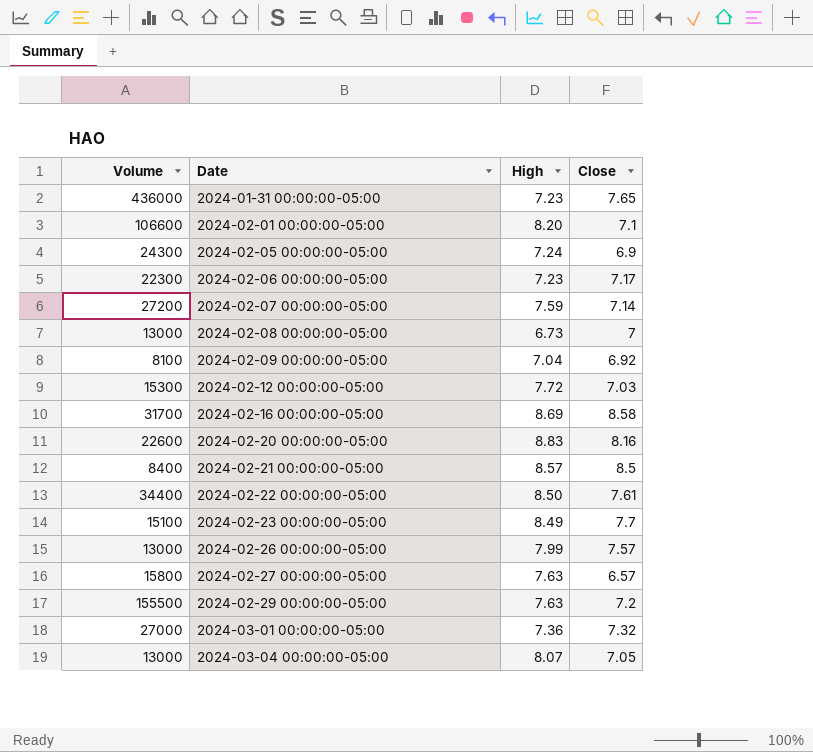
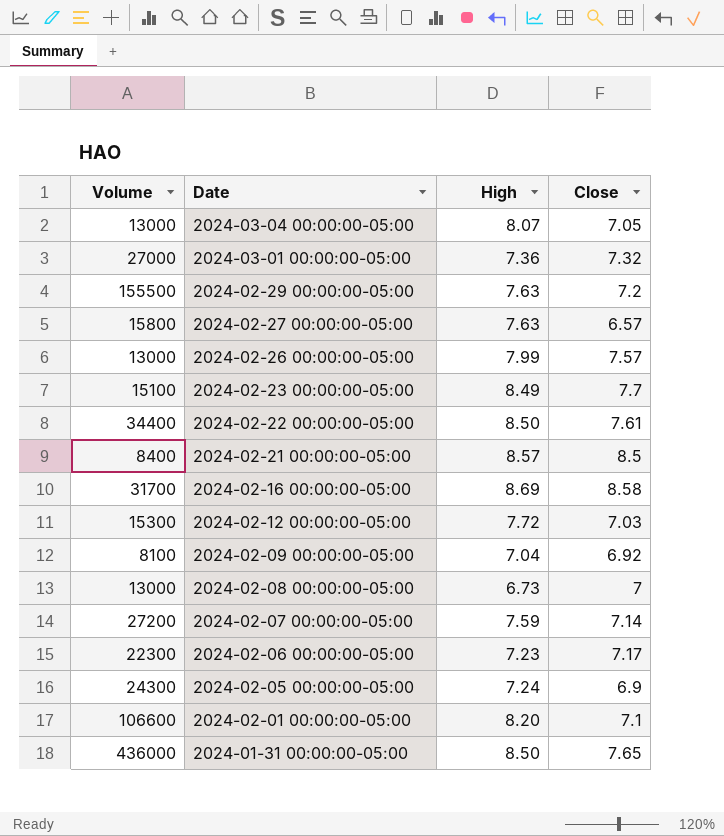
row order: Date ascending -> Date descending
row 2024-02-20 00:00:00-05:00: 22600 | 8.83 | 8.16 -> none
2024-01-31 00:00:00-05:00 | High: 7.23 -> 8.50

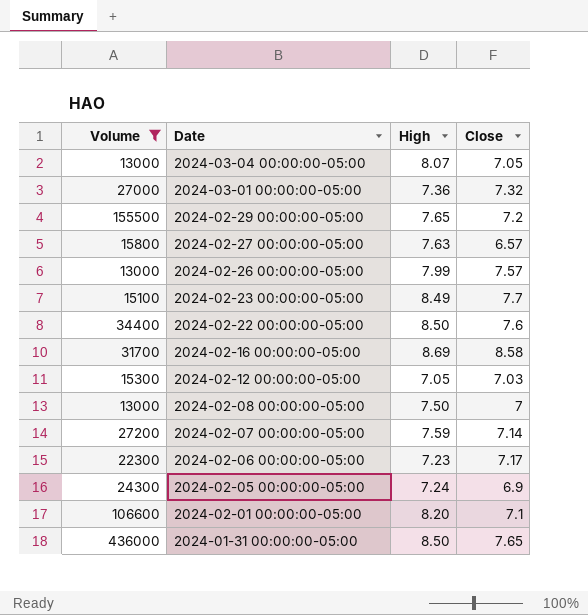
filter: none -> Volume >= 13000
2024-02-29 00:00:00-05:00 | High: 7.63 -> 7.65
2024-02-22 00:00:00-05:00 | Close: 7.61 -> 7.6
2024-02-12 00:00:00-05:00 | High: 7.72 -> 7.05
2024-02-08 00:00:00-05:00 | High: 6.73 -> 7.50

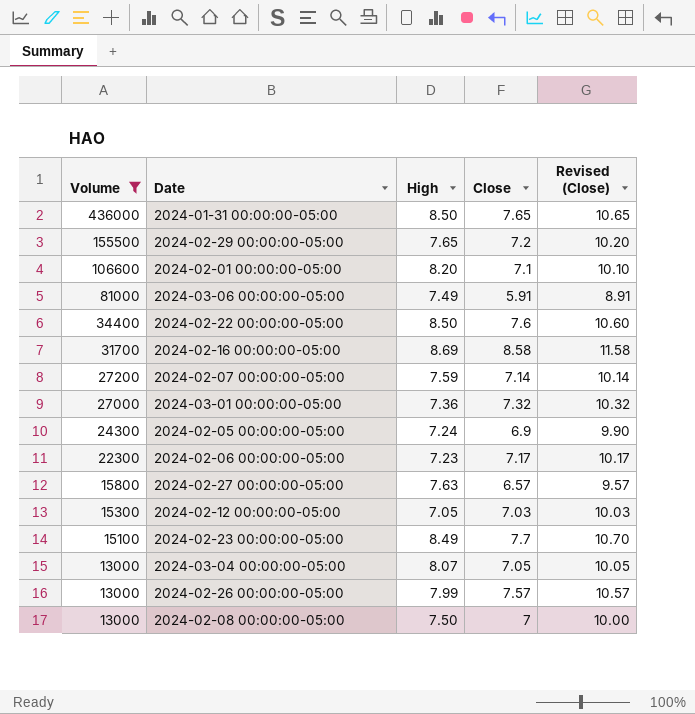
row order: Date descending -> Volume descending
column Revised (Close) | formula: none -> [Close] + 3
row 2024-03-06 00:00:00-05:00: none -> 81000 | 7.49 | 5.91 | 8.91

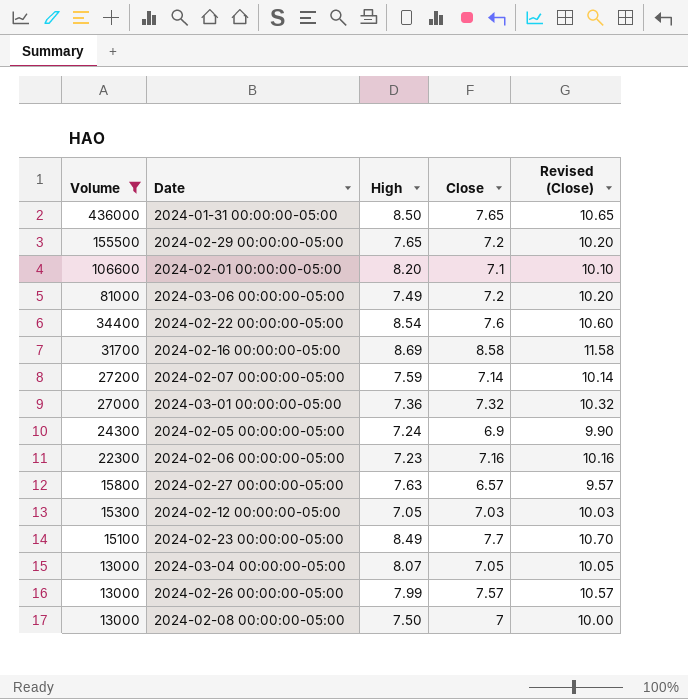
2024-03-06 00:00:00-05:00 | Close: 5.91 -> 7.2
2024-03-06 00:00:00-05:00 | Revised (Close): 8.91 -> 10.20
2024-02-22 00:00:00-05:00 | High: 8.50 -> 8.54
2024-02-06 00:00:00-05:00 | Close: 7.17 -> 7.16
2024-02-06 00:00:00-05:00 | Revised (Close): 10.17 -> 10.16

